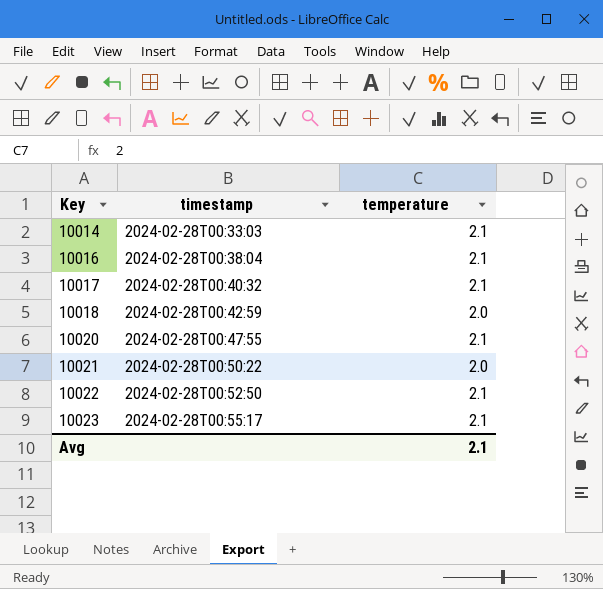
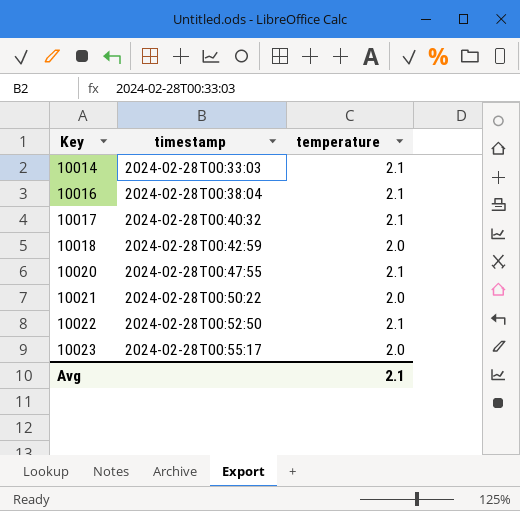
10023 | temperature: 2.1 -> 2.0

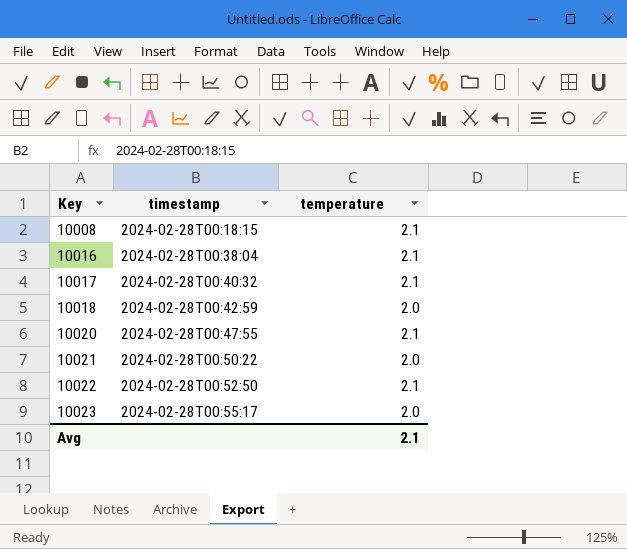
row 10014: 2024-02-28T00:33:03 | 2.1 -> none
row 10008: none -> 2024-02-28T00:18:15 | 2.1

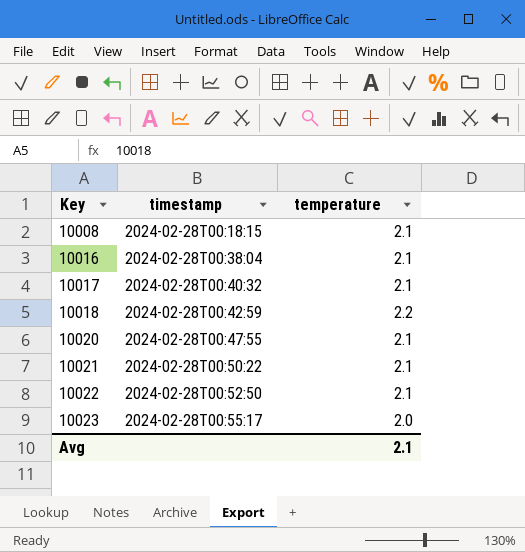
10018 | temperature: 2.0 -> 2.2
10021 | temperature: 2.0 -> 2.1

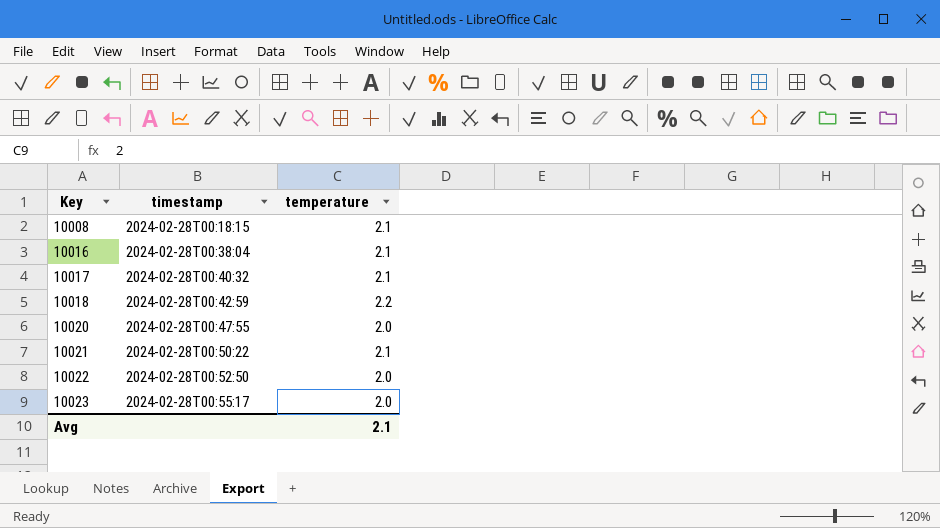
10020 | temperature: 2.1 -> 2.0
10022 | temperature: 2.1 -> 2.0

